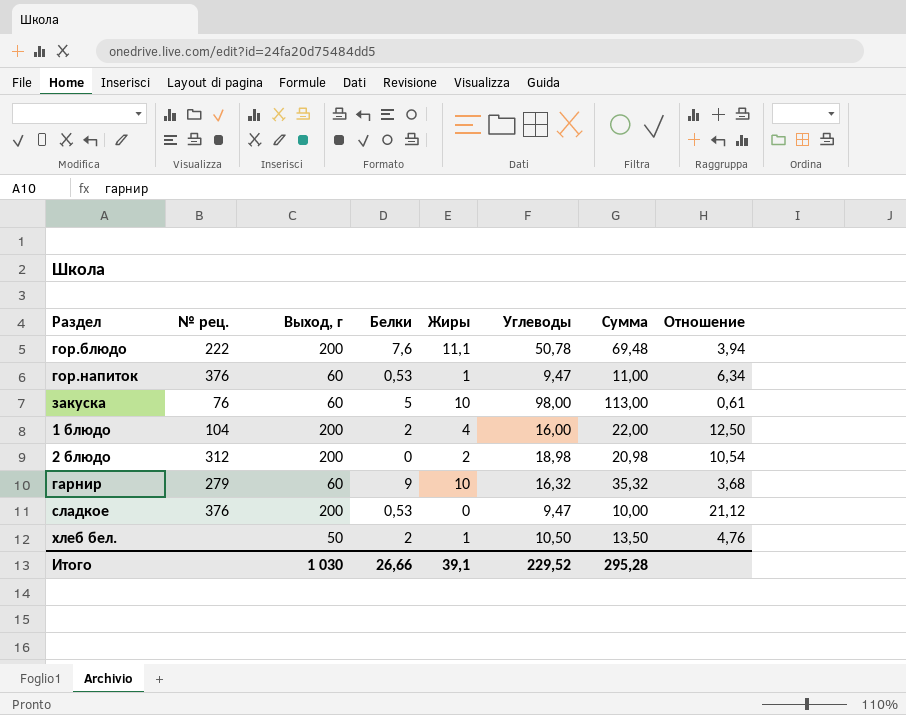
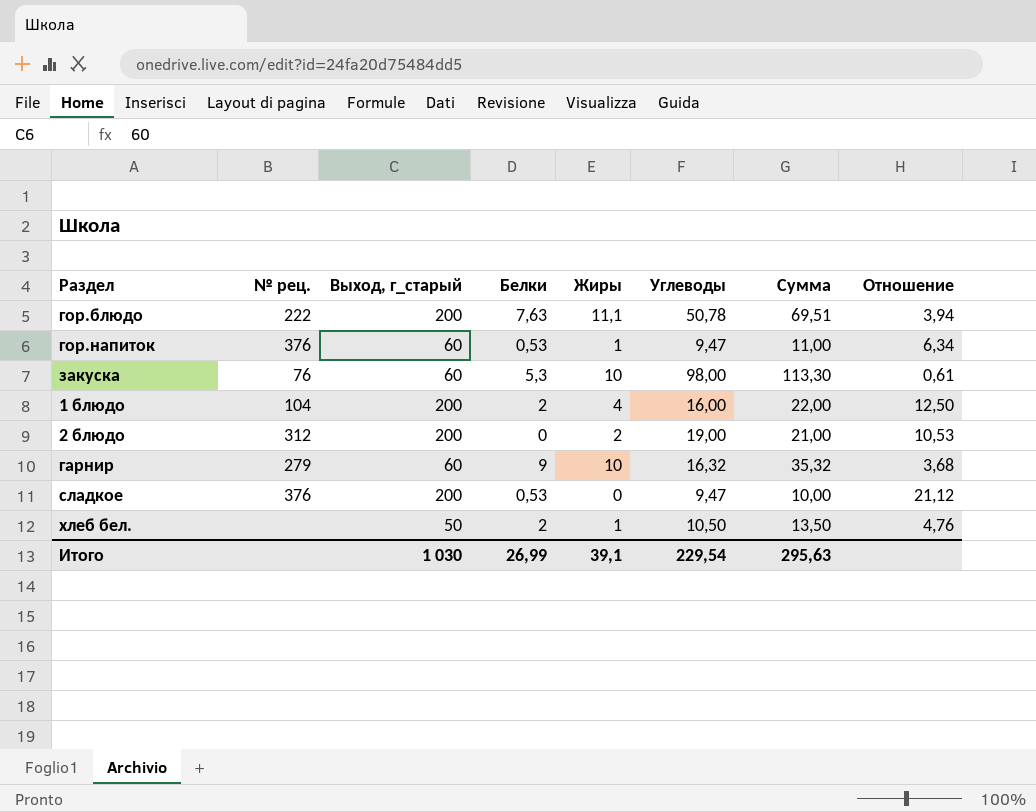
column name: Выход, г -> Выход, г_старый
гор.блюдо | Белки: 7,6 -> 7,63
гор.блюдо | Сумма: 69,48 -> 69,51
закуска | Белки: 5 -> 5,3
закуска | Сумма: 113,00 -> 113,30
2 блюдо | Углеводы: 18,98 -> 19,00
2 блюдо | Сумма: 20,98 -> 21,00
2 блюдо | Отношение: 10,54 -> 10,53
Итого | Белки: 26,66 -> 26,99
Итого | Углеводы: 229,52 -> 229,54
Итого | Сумма: 295,28 -> 295,63

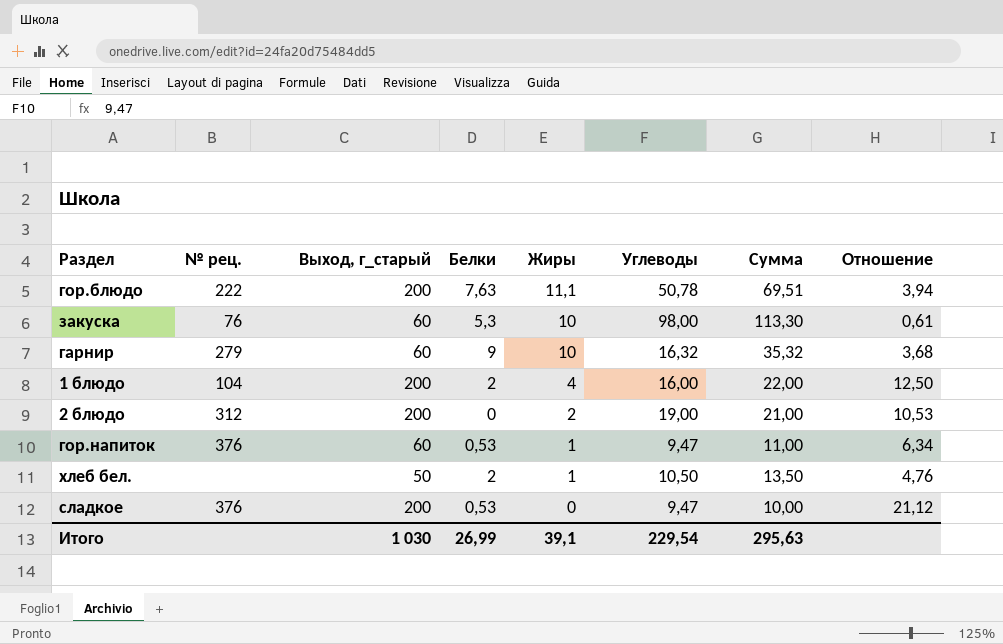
row order: none -> Жиры descending

